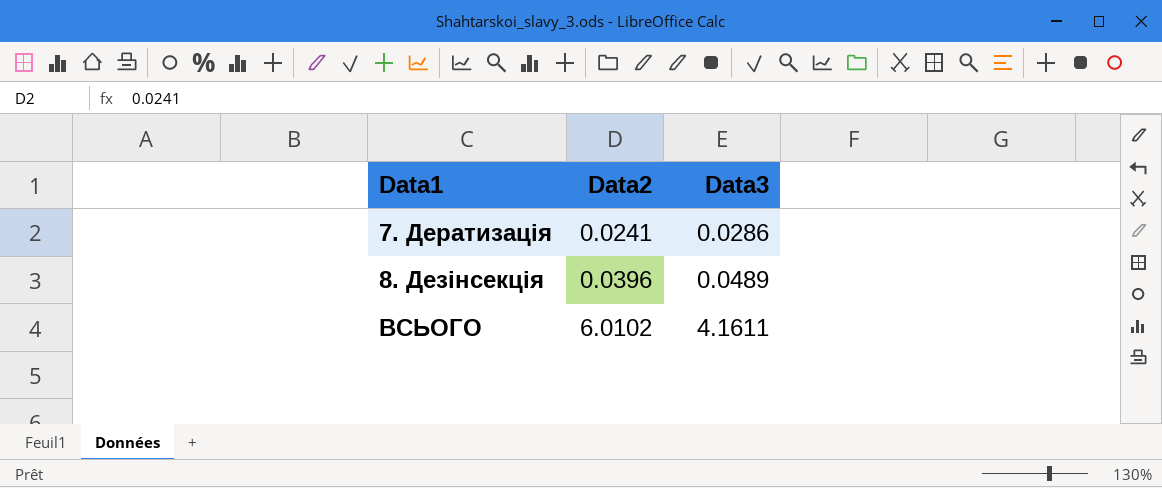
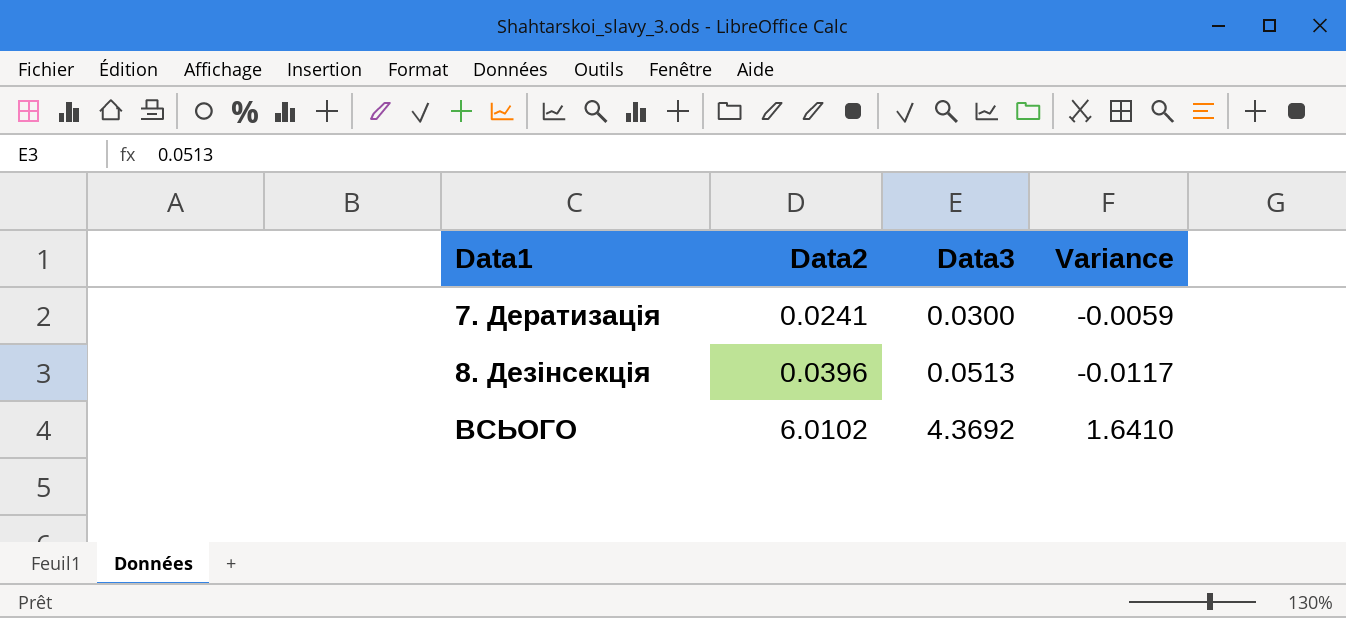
column Variance | formula: none -> [Data2] - [Data3]
7. Дератизація | Data3: 0.0286 -> 0.0300
8. Дезінсекція | Data3: 0.0489 -> 0.0513
ВСЬОГО | Data3: 4.1611 -> 4.3692

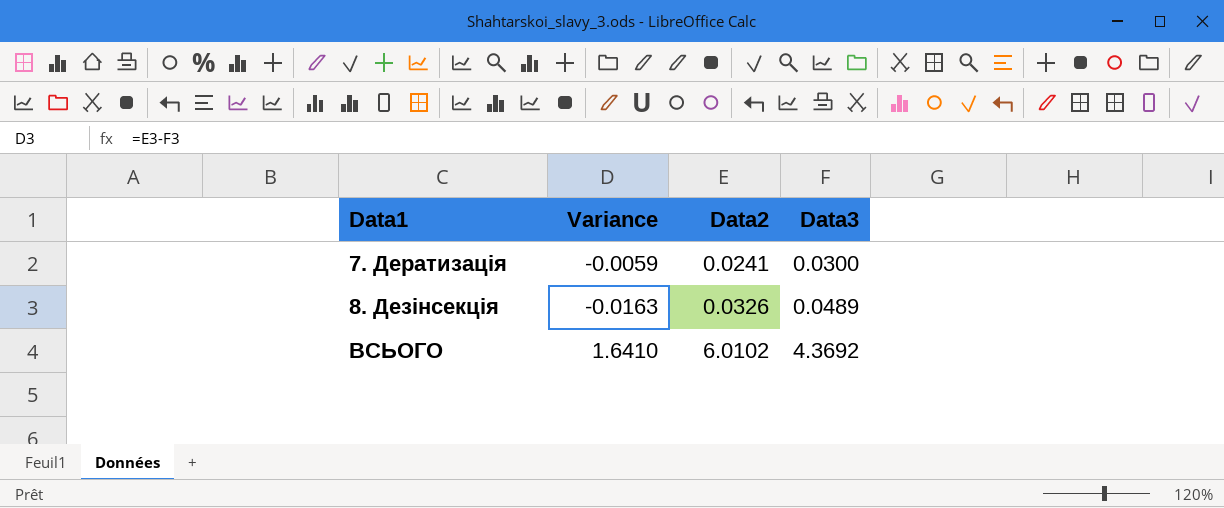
column Variance | position: 4 -> 2
8. Дезінсекція | Variance: -0.0117 -> -0.0163
8. Дезінсекція | Data2: 0.0396 -> 0.0326
8. Дезінсекція | Data3: 0.0513 -> 0.0489

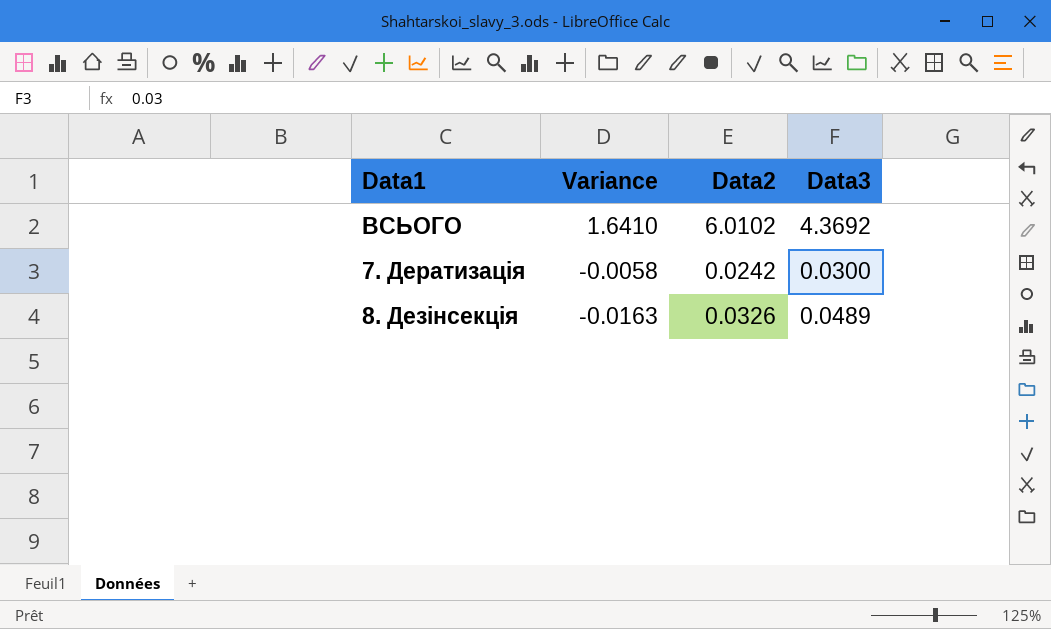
row order: Data1 ascending -> Variance descending
7. Дератизація | Variance: -0.0059 -> -0.0058
7. Дератизація | Data2: 0.0241 -> 0.0242

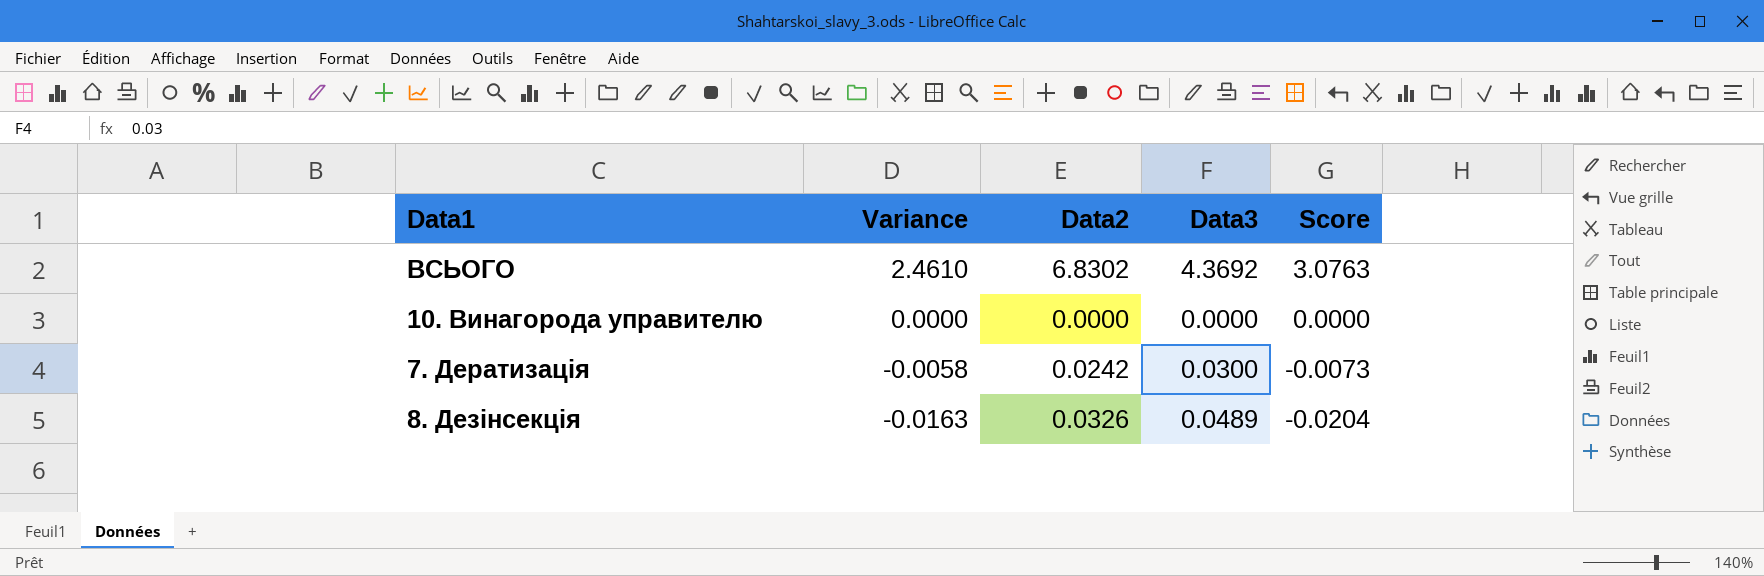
column Score | formula: none -> [Variance] * 1.25
ВСЬОГО | Variance: 1.6410 -> 2.4610
ВСЬОГО | Data2: 6.0102 -> 6.8302
row 10. Винагорода управителю: none -> 0.0000 | 0.0000 | 0.0000 | 0.0000

